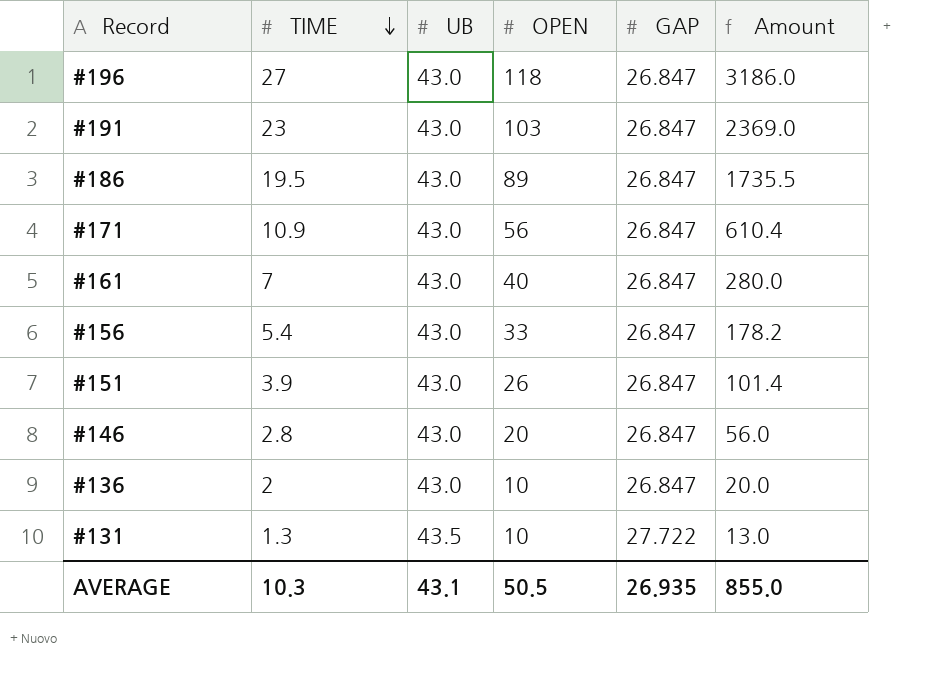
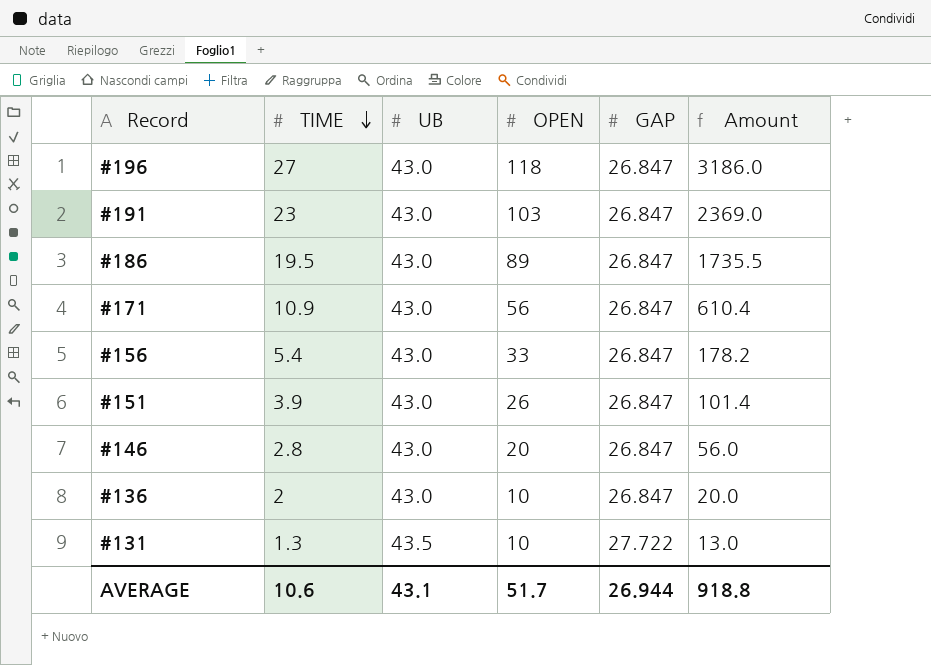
row #161: 7 | 43.0 | 40 | 26.847 | 280.0 -> none
AVERAGE | TIME: 10.3 -> 10.6
AVERAGE | OPEN: 50.5 -> 51.7
AVERAGE | GAP: 26.935 -> 26.944
AVERAGE | Amount: 855.0 -> 918.8

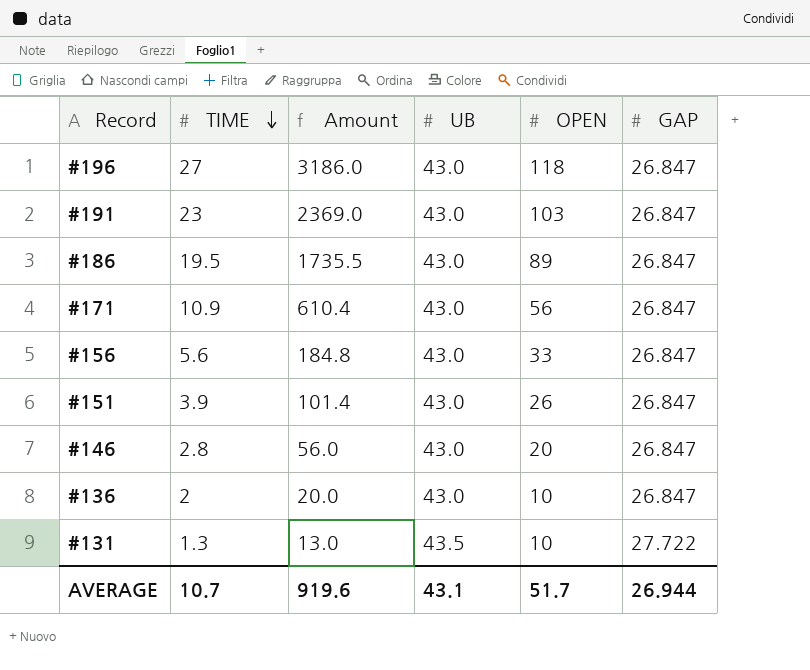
column Amount | position: 6 -> 3
#156 | TIME: 5.4 -> 5.6
#156 | Amount: 178.2 -> 184.8
AVERAGE | TIME: 10.6 -> 10.7
AVERAGE | Amount: 918.8 -> 919.6

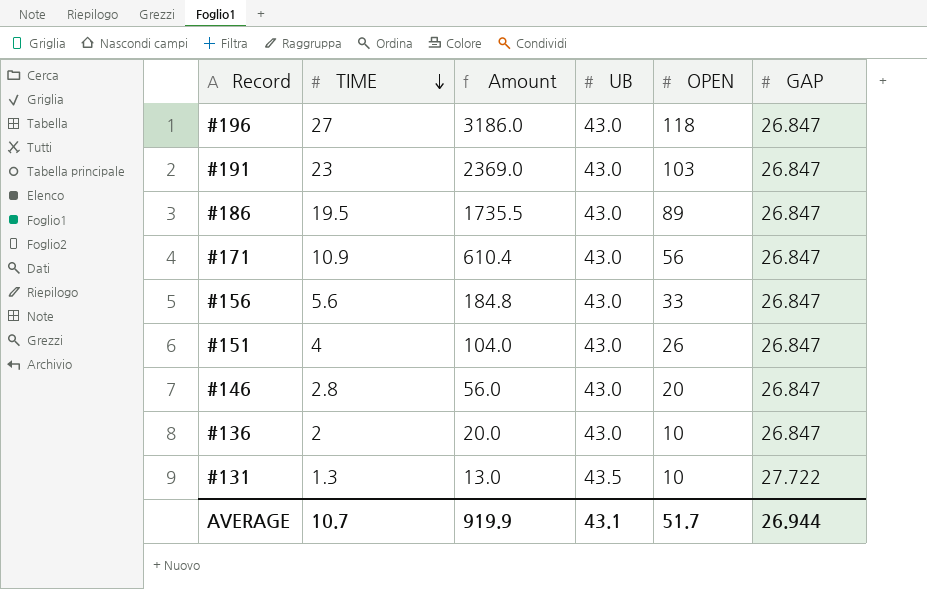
#151 | TIME: 3.9 -> 4
#151 | Amount: 101.4 -> 104.0
AVERAGE | Amount: 919.6 -> 919.9

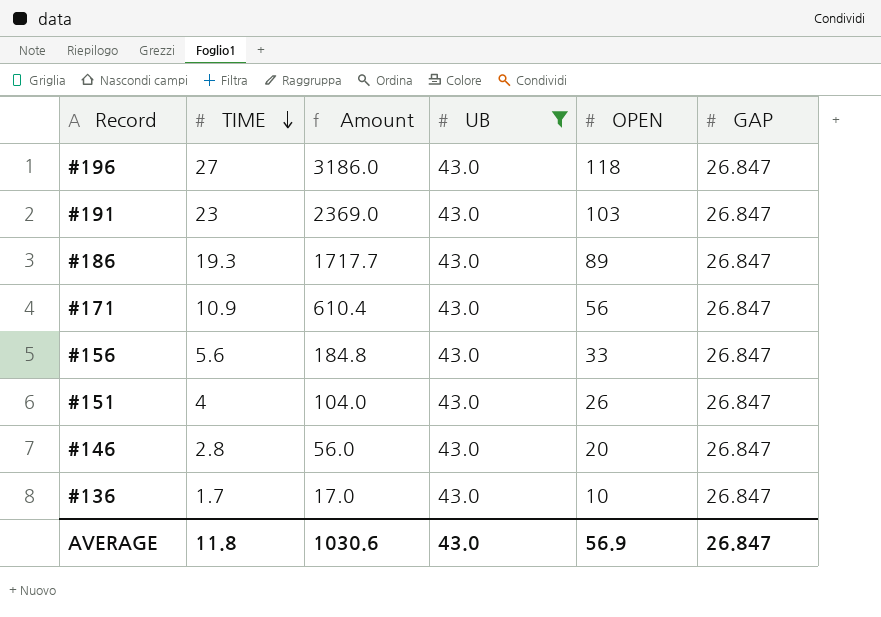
filter: none -> UB = 43.0
#186 | TIME: 19.5 -> 19.3
#186 | Amount: 1735.5 -> 1717.7
#136 | TIME: 2 -> 1.7
#136 | Amount: 20.0 -> 17.0
AVERAGE | TIME: 10.7 -> 11.8
AVERAGE | Amount: 919.9 -> 1030.6
AVERAGE | UB: 43.1 -> 43.0
AVERAGE | OPEN: 51.7 -> 56.9
AVERAGE | GAP: 26.944 -> 26.847

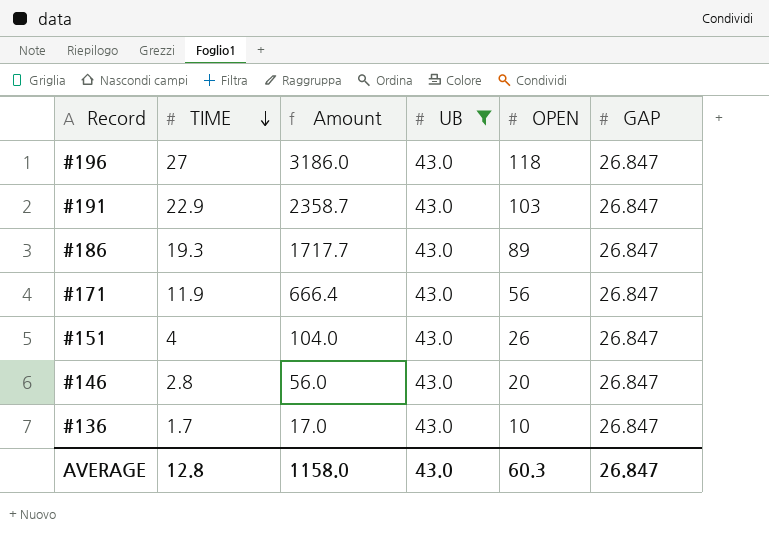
row #156: 5.6 | 184.8 | 43.0 | 33 | 26.847 -> none
#191 | TIME: 23 -> 22.9
#191 | Amount: 2369.0 -> 2358.7
#171 | TIME: 10.9 -> 11.9
#171 | Amount: 610.4 -> 666.4
AVERAGE | TIME: 11.8 -> 12.8
AVERAGE | Amount: 1030.6 -> 1158.0
AVERAGE | OPEN: 56.9 -> 60.3

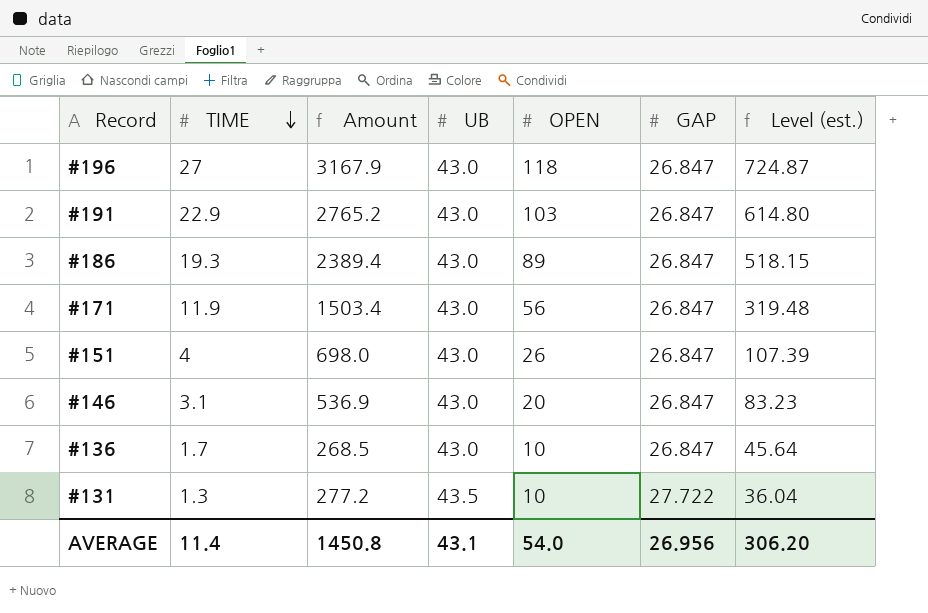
filter: UB = 43.0 -> none
column Amount | formula: [TIME] * [OPEN] -> [OPEN] * [GAP]
column Level (est.) | formula: none -> [TIME] * [GAP]
#146 | TIME: 2.8 -> 3.1
AVERAGE | TIME: 12.8 -> 11.4
AVERAGE | Amount: 1158.0 -> 1450.8
AVERAGE | UB: 43.0 -> 43.1
AVERAGE | OPEN: 60.3 -> 54.0
AVERAGE | GAP: 26.847 -> 26.956

